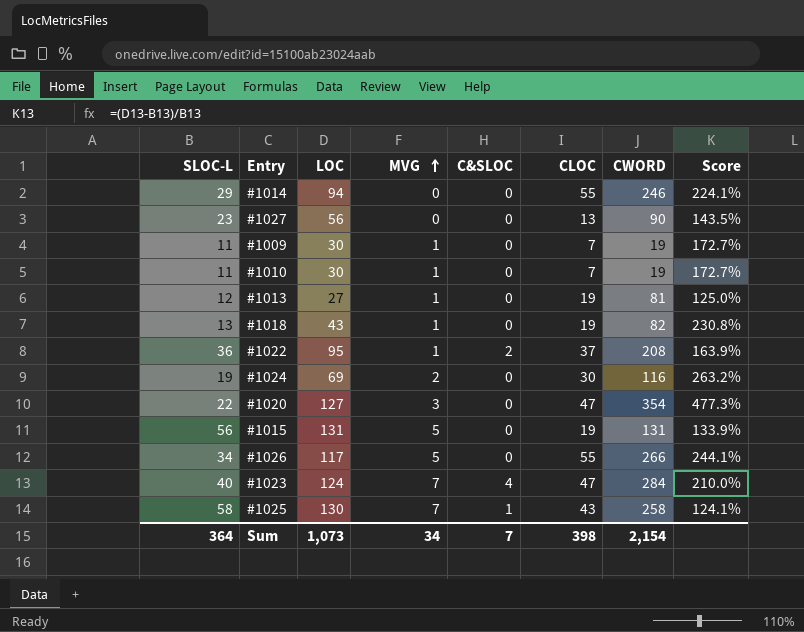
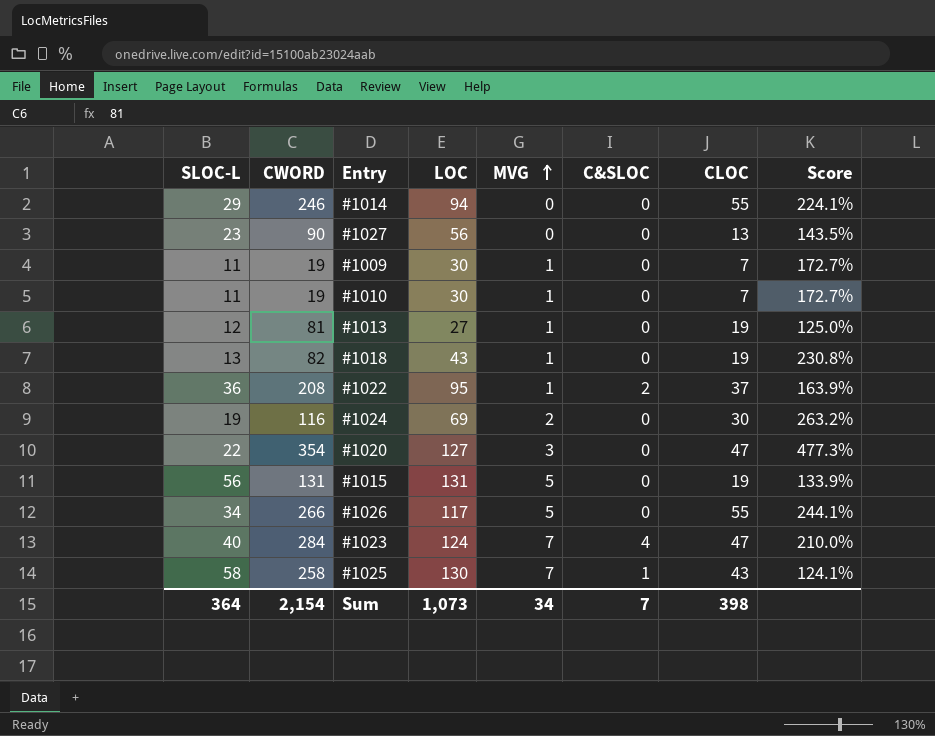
column CWORD | position: 7 -> 2

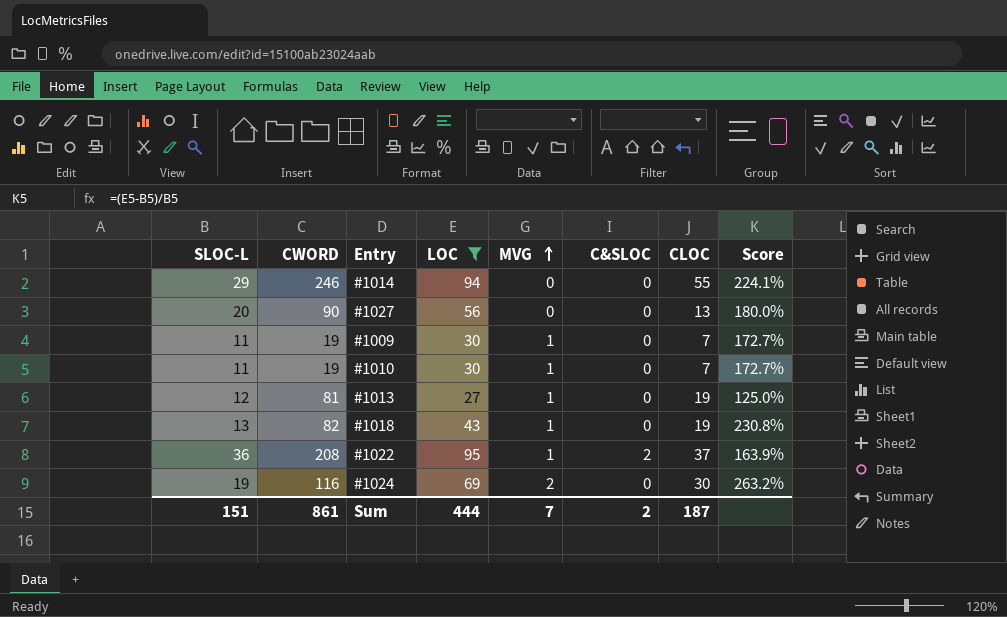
filter: none -> LOC <= 95
#1027 | SLOC-L: 23 -> 20
#1027 | Score: 143.5% -> 180.0%
Sum | SLOC-L: 364 -> 151
Sum | CWORD: 2,154 -> 861
Sum | LOC: 1,073 -> 444
Sum | MVG: 34 -> 7
Sum | C&SLOC: 7 -> 2
Sum | CLOC: 398 -> 187

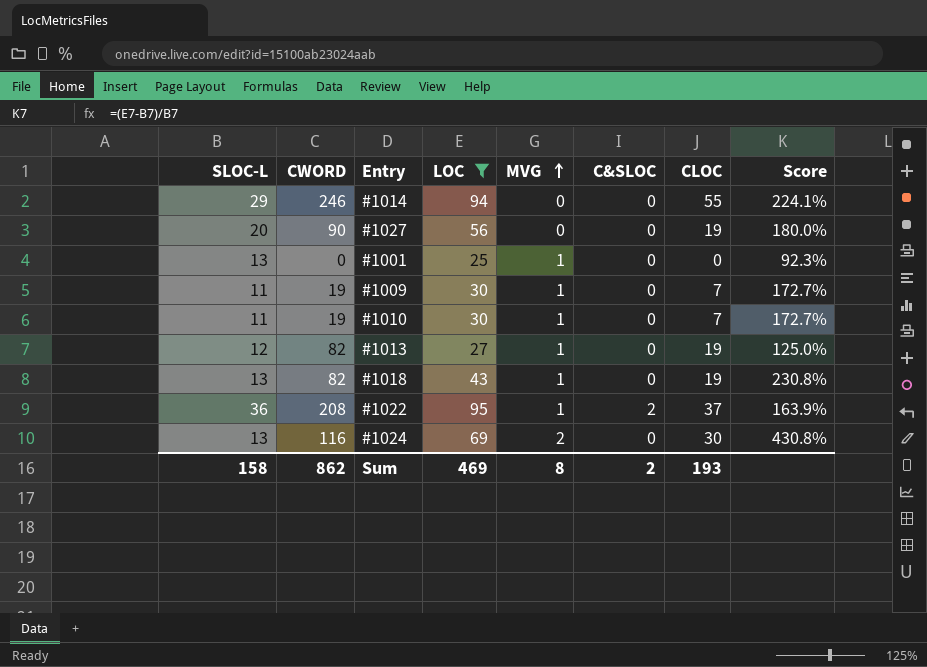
#1027 | CLOC: 13 -> 19
row #1001: none -> 13 | 0 | 25 | 1 | 0 | 0 | 92.3%
#1013 | CWORD: 81 -> 82
#1024 | SLOC-L: 19 -> 13
#1024 | Score: 263.2% -> 430.8%
Sum | SLOC-L: 151 -> 158
Sum | CWORD: 861 -> 862
Sum | LOC: 444 -> 469
Sum | MVG: 7 -> 8
Sum | CLOC: 187 -> 193

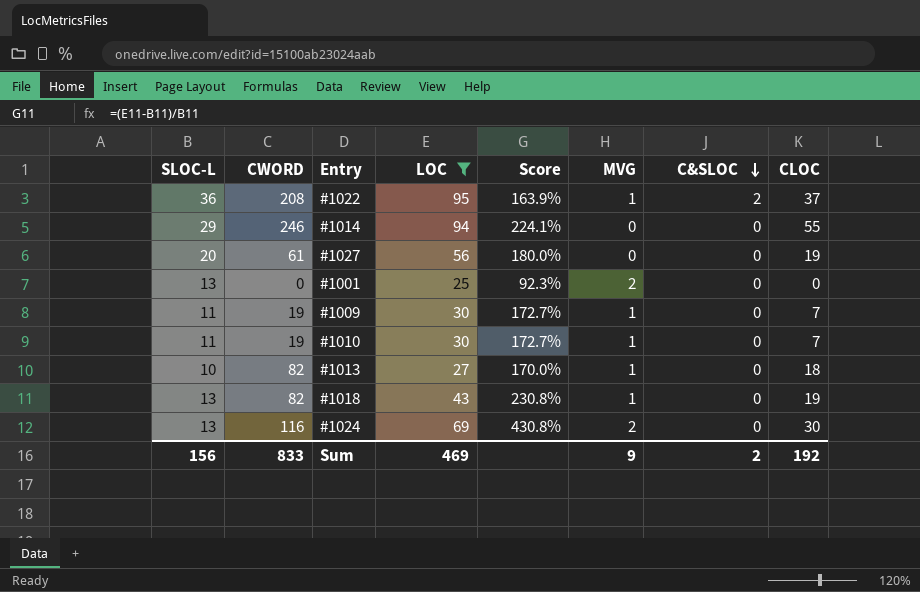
row order: MVG ascending -> C&SLOC descending
column Score | position: 8 -> 5
#1027 | CWORD: 90 -> 61
#1001 | MVG: 1 -> 2
#1013 | SLOC-L: 12 -> 10
#1013 | Score: 125.0% -> 170.0%
#1013 | CLOC: 19 -> 18
Sum | SLOC-L: 158 -> 156
Sum | CWORD: 862 -> 833
Sum | MVG: 8 -> 9
Sum | CLOC: 193 -> 192

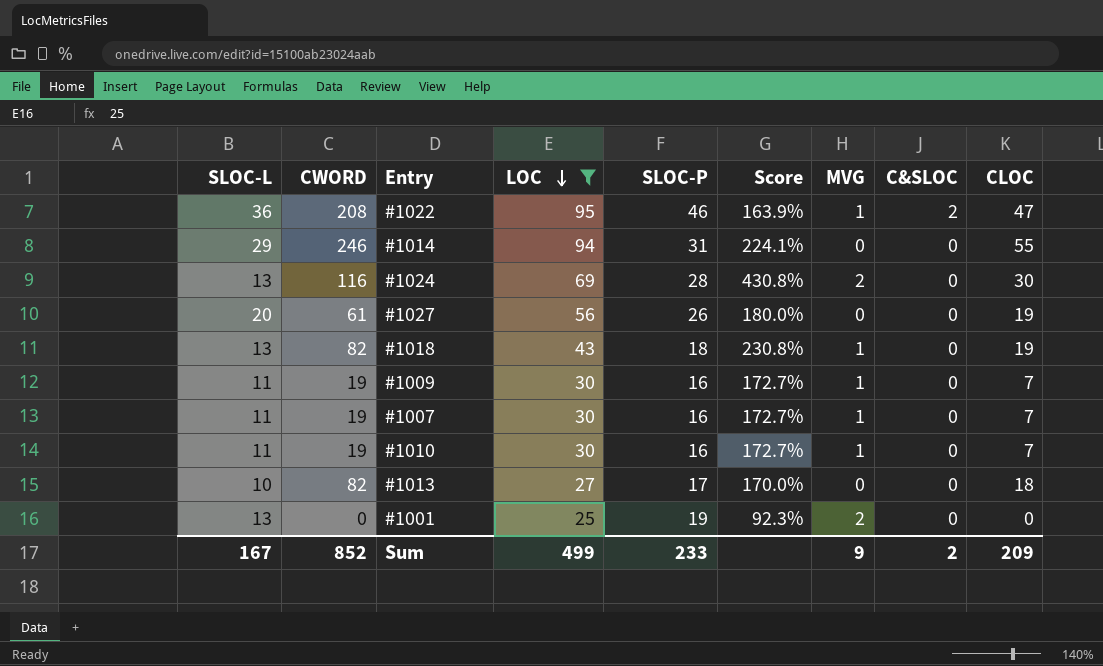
row order: C&SLOC descending -> LOC descending
column SLOC-P | position: none -> 5
#1022 | CLOC: 37 -> 47
row #1007: none -> 11 | 19 | 30 | 16 | 172.7% | 1 | 0 | 7
#1013 | MVG: 1 -> 0
Sum | SLOC-L: 156 -> 167
Sum | CWORD: 833 -> 852
Sum | LOC: 469 -> 499
Sum | CLOC: 192 -> 209

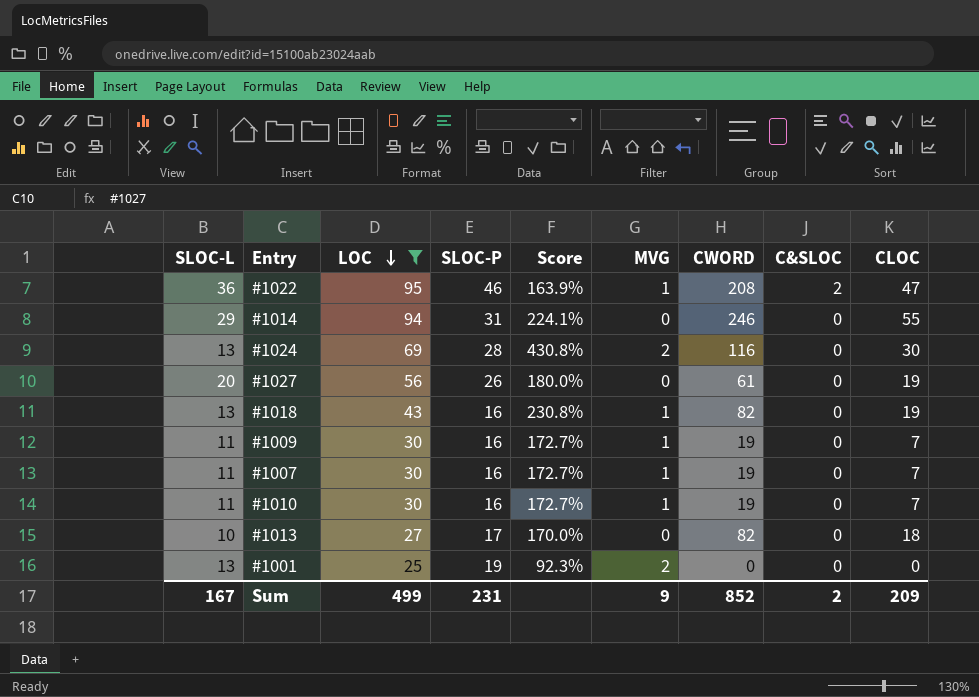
column CWORD | position: 2 -> 7
#1018 | SLOC-P: 18 -> 16
Sum | SLOC-P: 233 -> 231

